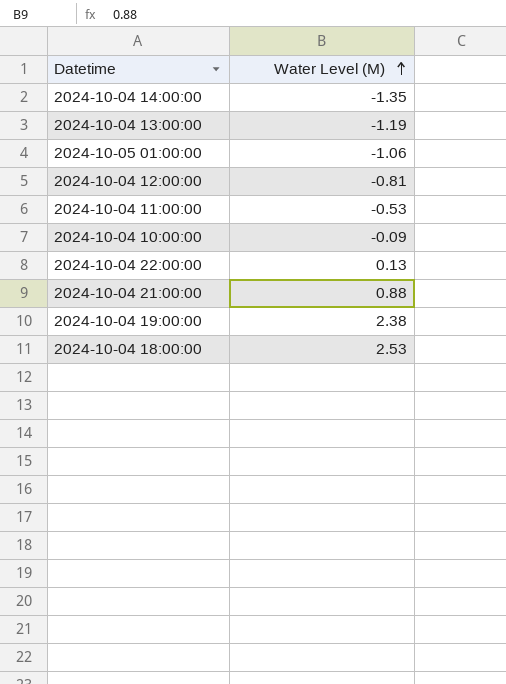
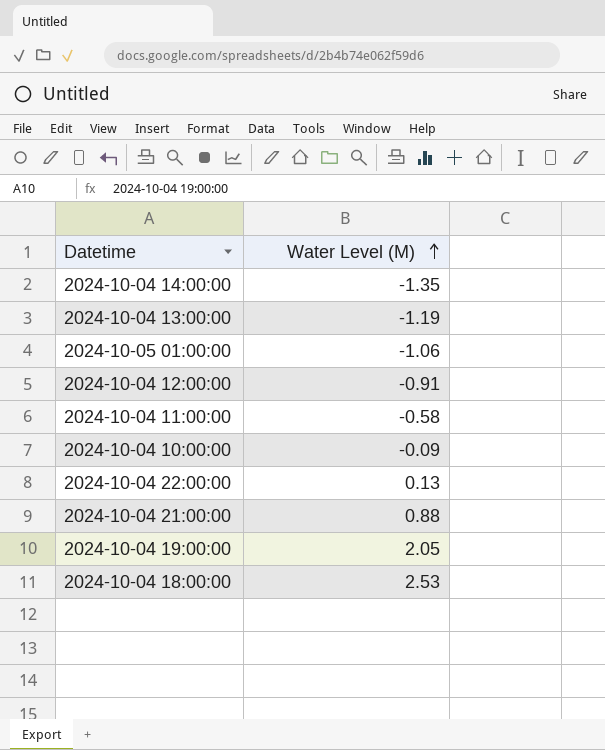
2024-10-04 12:00:00 | Water Level (M): -0.81 -> -0.91
2024-10-04 11:00:00 | Water Level (M): -0.53 -> -0.58
2024-10-04 19:00:00 | Water Level (M): 2.38 -> 2.05

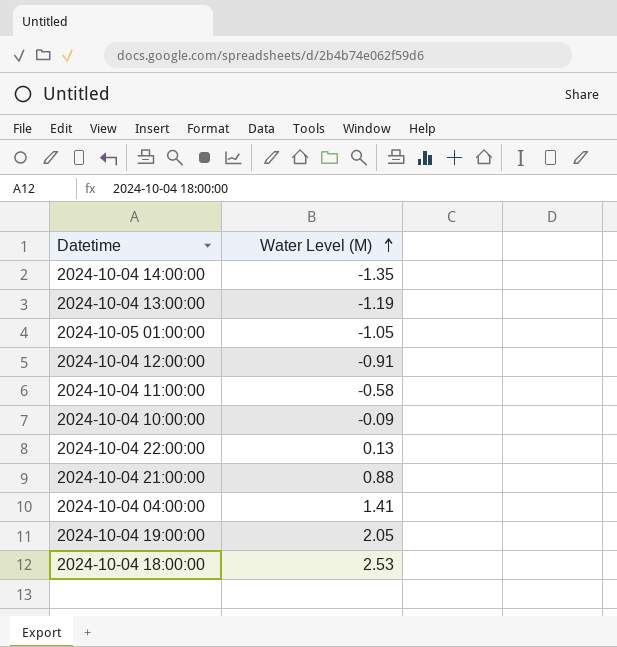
2024-10-05 01:00:00 | Water Level (M): -1.06 -> -1.05
row 2024-10-04 04:00:00: none -> 1.41

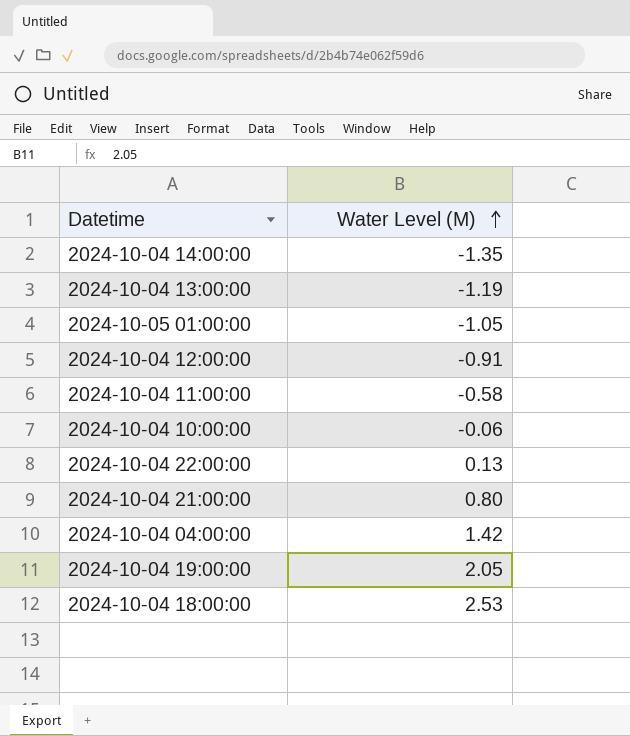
2024-10-04 10:00:00 | Water Level (M): -0.09 -> -0.06
2024-10-04 21:00:00 | Water Level (M): 0.88 -> 0.80
2024-10-04 04:00:00 | Water Level (M): 1.41 -> 1.42

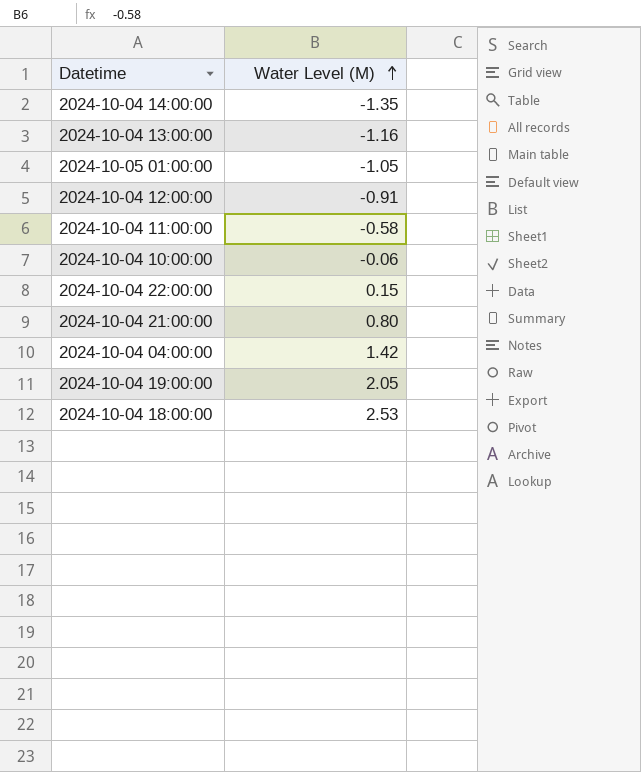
2024-10-04 13:00:00 | Water Level (M): -1.19 -> -1.16
2024-10-04 22:00:00 | Water Level (M): 0.13 -> 0.15

